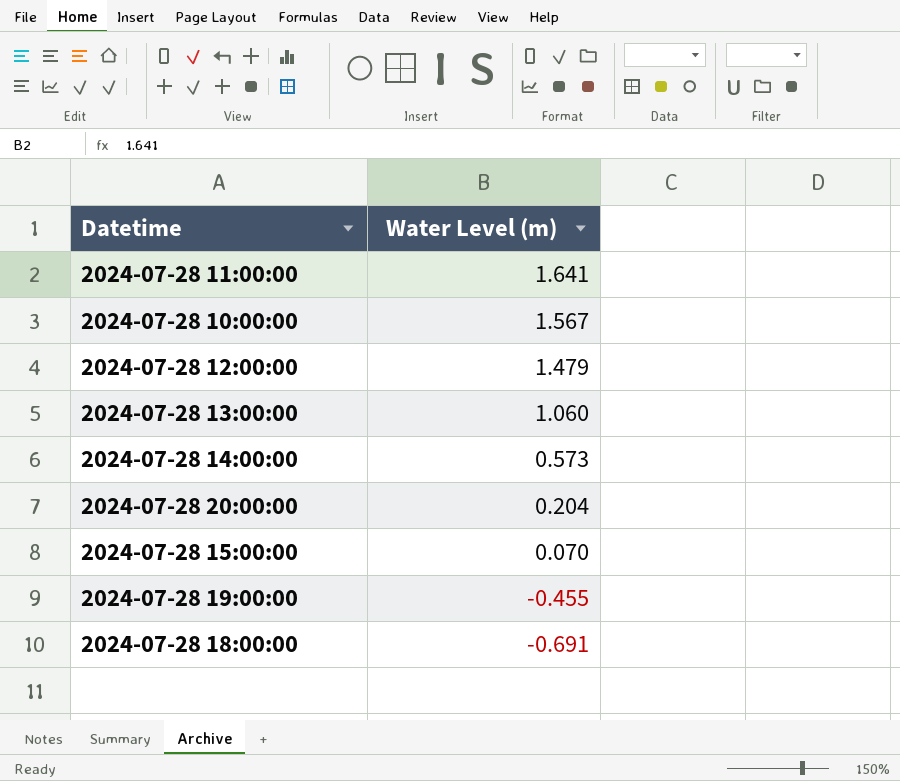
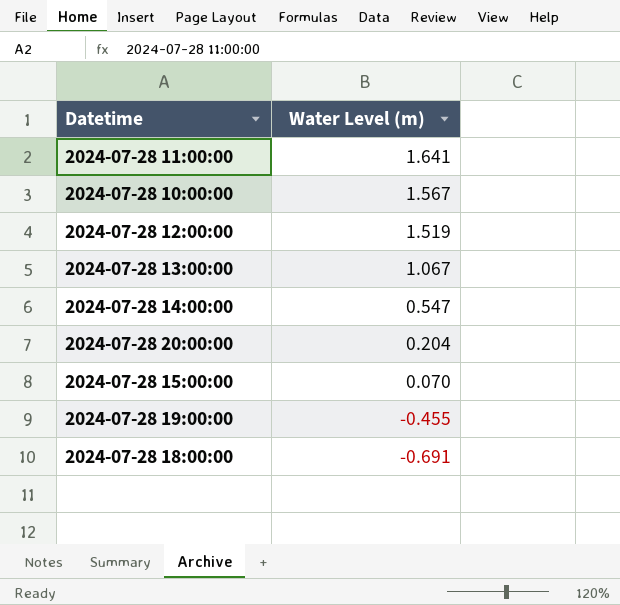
2024-07-28 12:00:00 | Water Level (m): 1.479 -> 1.519
2024-07-28 13:00:00 | Water Level (m): 1.060 -> 1.067
2024-07-28 14:00:00 | Water Level (m): 0.573 -> 0.547

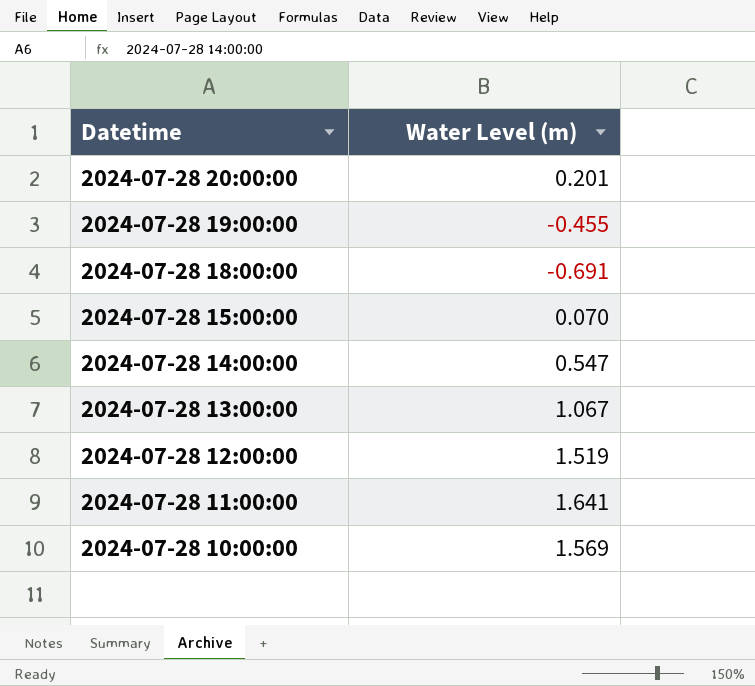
row order: Water Level (m) descending -> Datetime descending
2024-07-28 20:00:00 | Water Level (m): 0.204 -> 0.201
2024-07-28 10:00:00 | Water Level (m): 1.567 -> 1.569

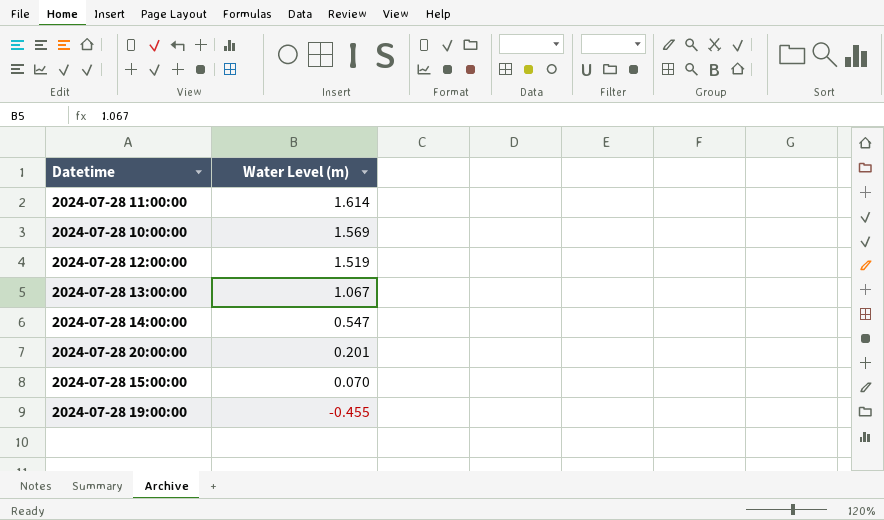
row order: Datetime descending -> Water Level (m) descending
row 2024-07-28 18:00:00: -0.691 -> none
2024-07-28 11:00:00 | Water Level (m): 1.641 -> 1.614

